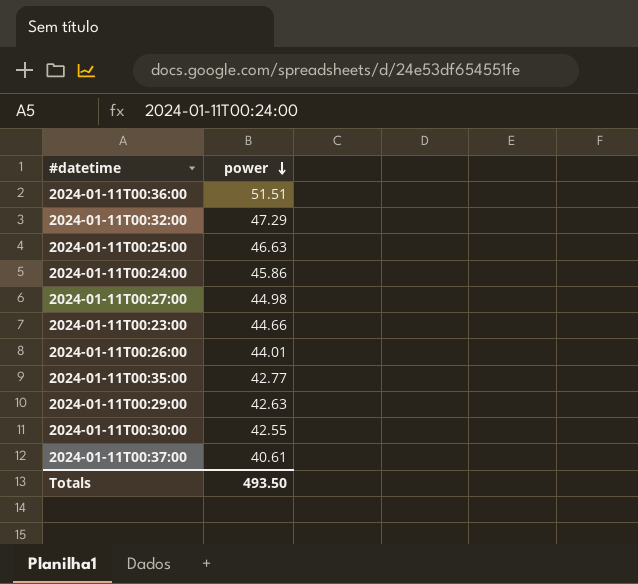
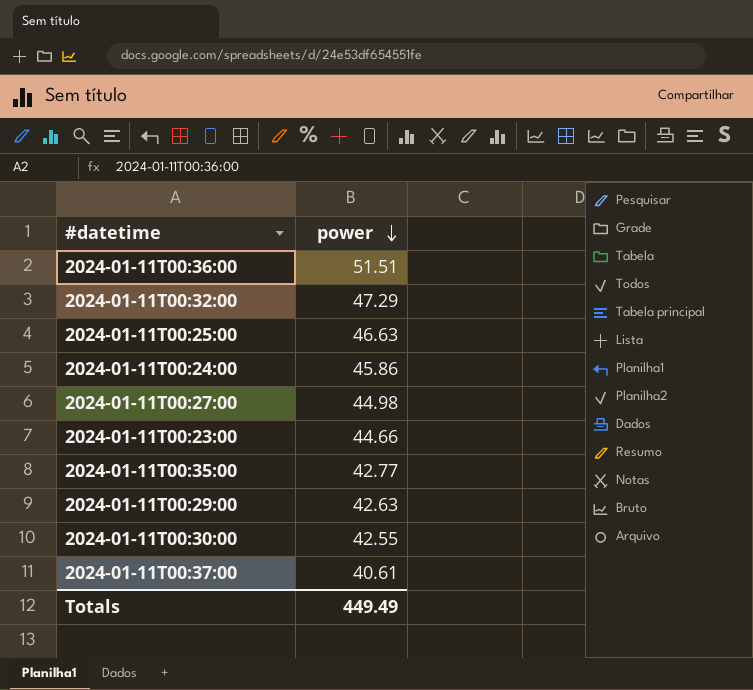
row 2024-01-11T00:26:00: 44.01 -> none
Totals | power: 493.50 -> 449.49

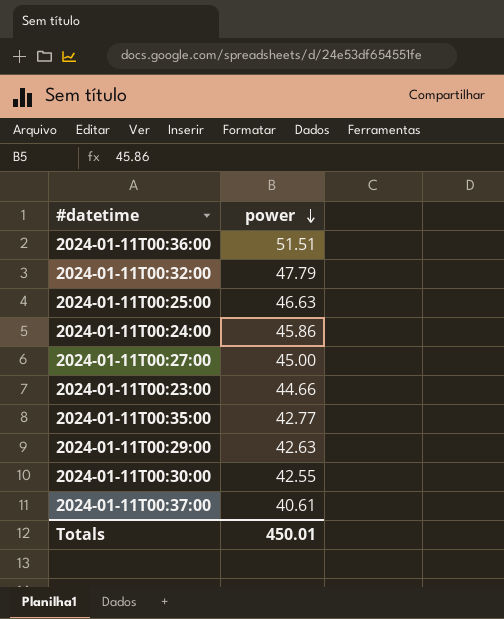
2024-01-11T00:32:00 | power: 47.29 -> 47.79
2024-01-11T00:27:00 | power: 44.98 -> 45.00
Totals | power: 449.49 -> 450.01

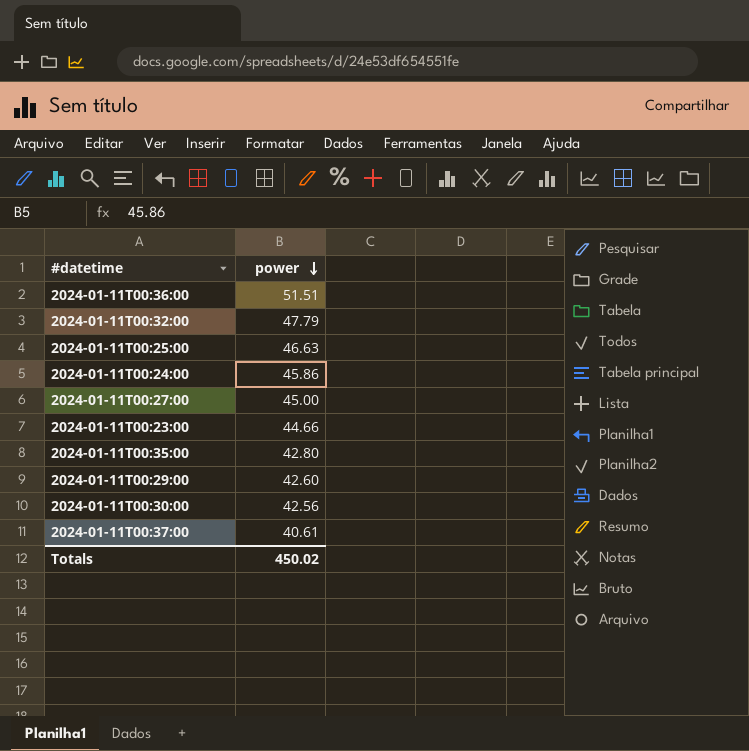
2024-01-11T00:35:00 | power: 42.77 -> 42.80
2024-01-11T00:29:00 | power: 42.63 -> 42.60
2024-01-11T00:30:00 | power: 42.55 -> 42.56
Totals | power: 450.01 -> 450.02

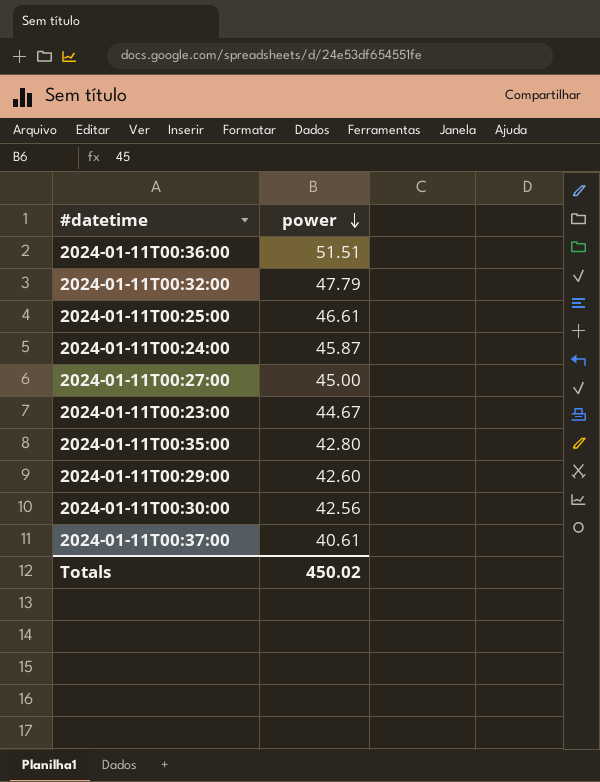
2024-01-11T00:25:00 | power: 46.63 -> 46.61
2024-01-11T00:24:00 | power: 45.86 -> 45.87
2024-01-11T00:23:00 | power: 44.66 -> 44.67

